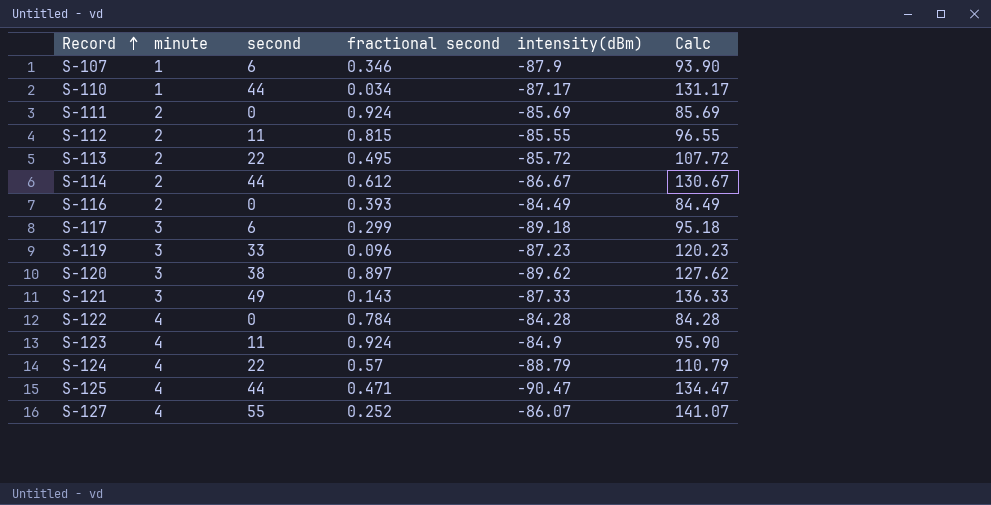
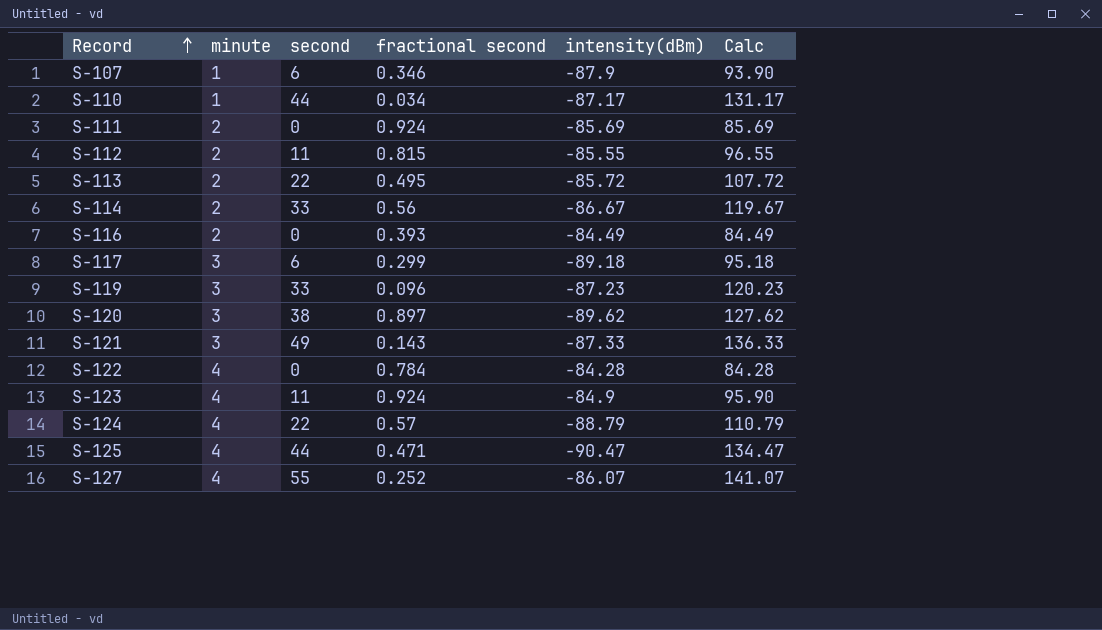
S-114 | second: 44 -> 33
S-114 | fractional second: 0.612 -> 0.56
S-114 | Calc: 130.67 -> 119.67

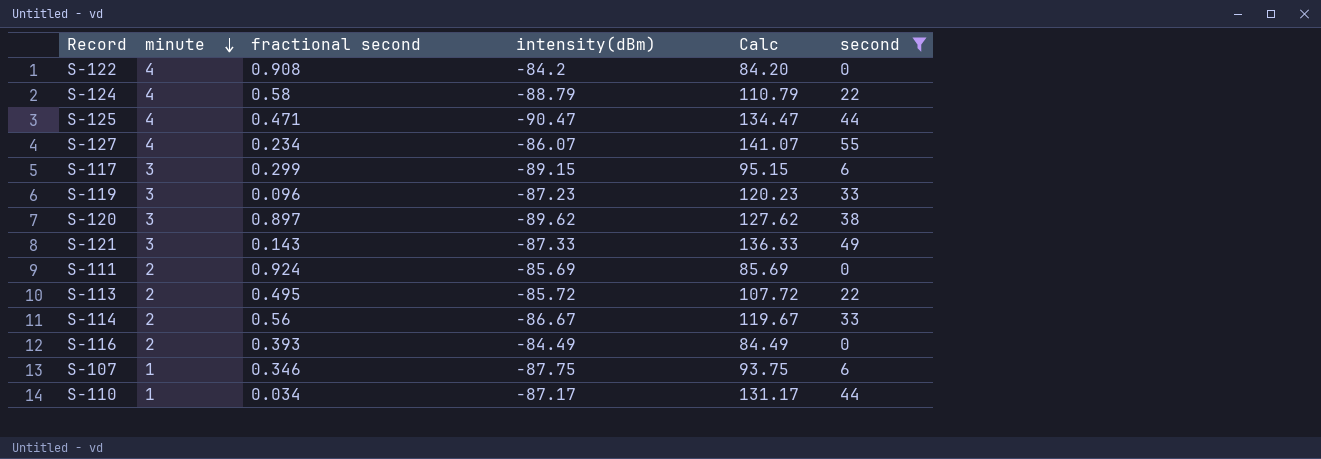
filter: none -> second != 11
row order: Record ascending -> minute descending
column second | position: 3 -> 6
S-122 | fractional second: 0.784 -> 0.908
S-122 | intensity(dBm): -84.28 -> -84.2
S-122 | Calc: 84.28 -> 84.20
S-124 | fractional second: 0.57 -> 0.58
S-127 | fractional second: 0.252 -> 0.234
S-117 | intensity(dBm): -89.18 -> -89.15
S-117 | Calc: 95.18 -> 95.15
S-107 | intensity(dBm): -87.9 -> -87.75
S-107 | Calc: 93.90 -> 93.75

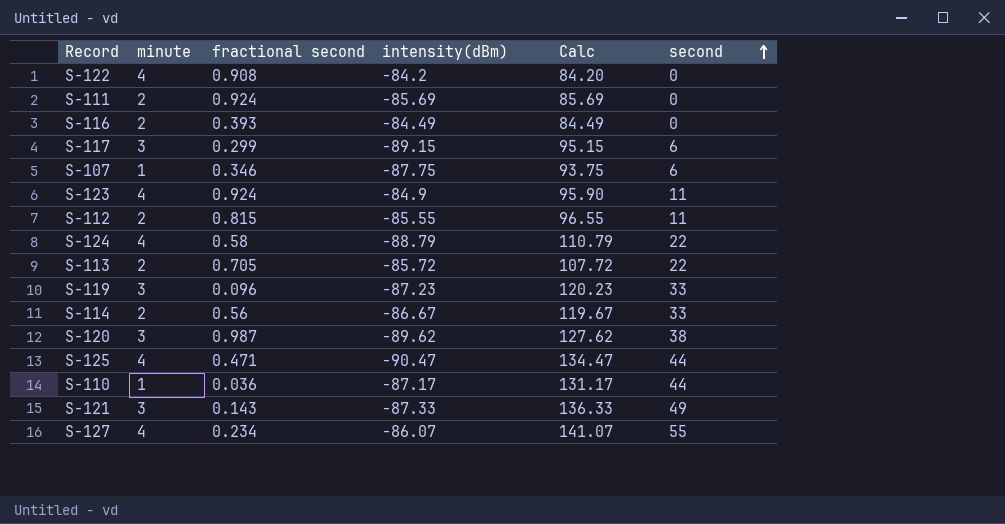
filter: second != 11 -> none
row order: minute descending -> second ascending
S-113 | fractional second: 0.495 -> 0.705
S-120 | fractional second: 0.897 -> 0.987
S-110 | fractional second: 0.034 -> 0.036

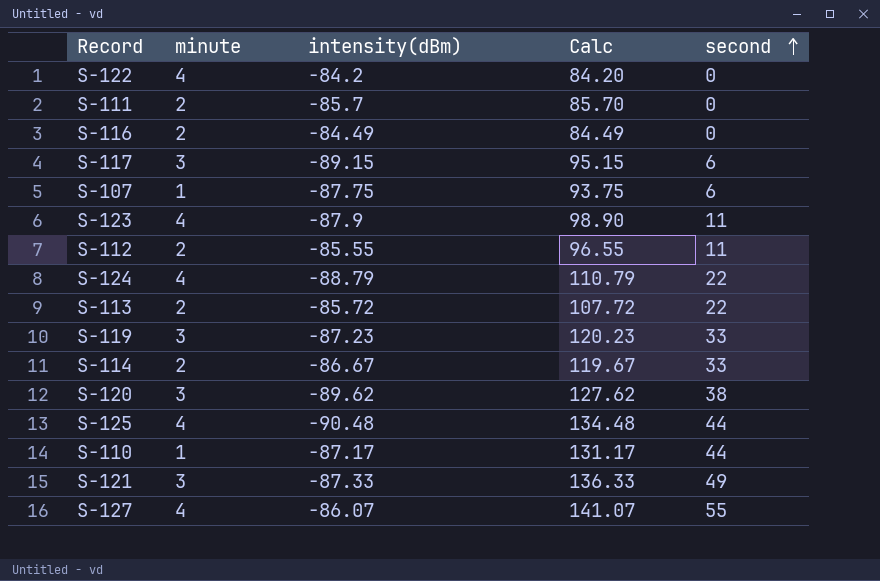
column fractional second | position: 3 -> none
S-111 | intensity(dBm): -85.69 -> -85.7
S-111 | Calc: 85.69 -> 85.70
S-123 | intensity(dBm): -84.9 -> -87.9
S-123 | Calc: 95.90 -> 98.90
S-125 | intensity(dBm): -90.47 -> -90.48
S-125 | Calc: 134.47 -> 134.48

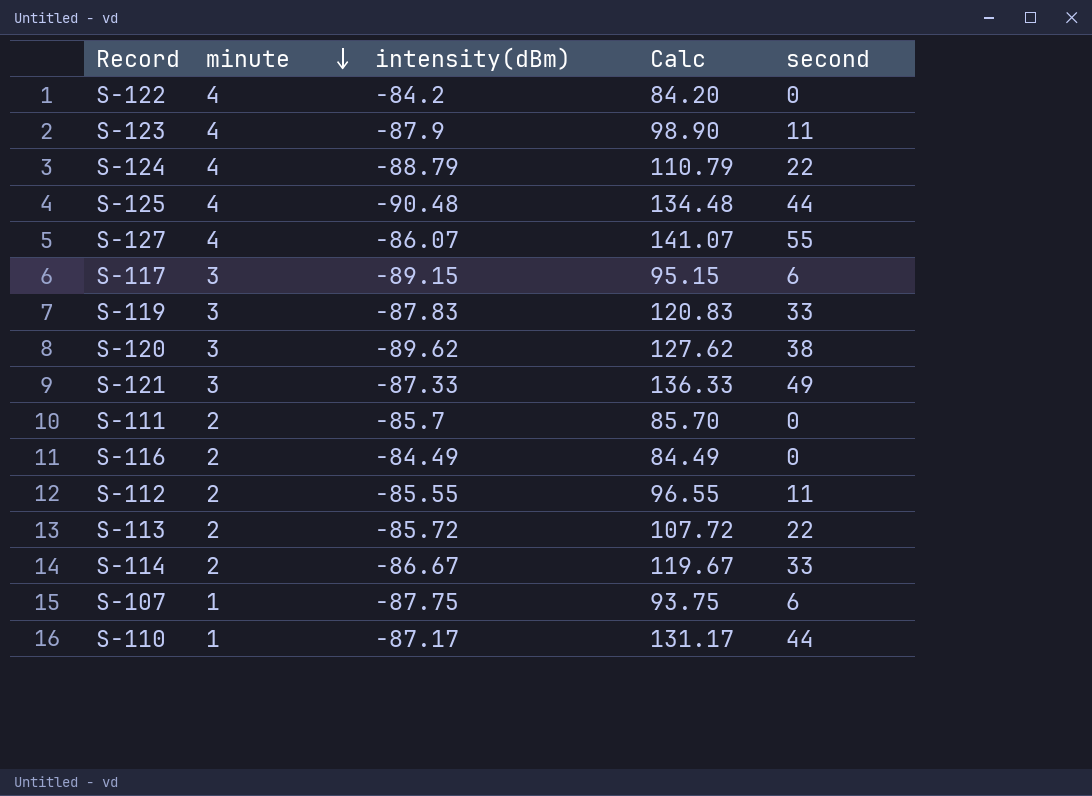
row order: second ascending -> minute descending
S-119 | intensity(dBm): -87.23 -> -87.83
S-119 | Calc: 120.23 -> 120.83

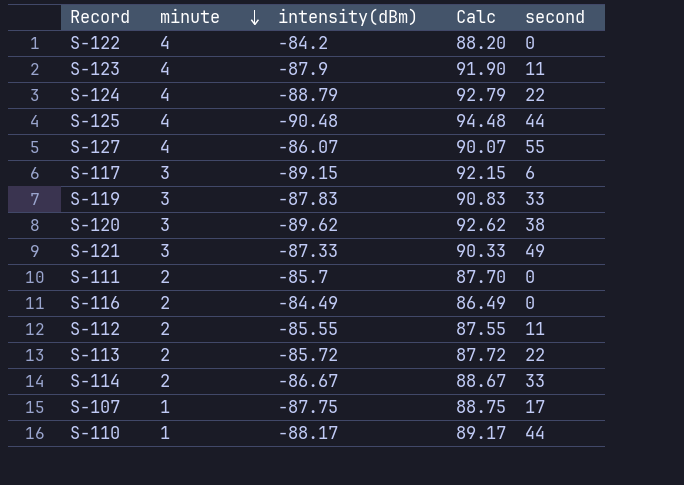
column Calc | formula: [second] - [intensity(dBm)] -> [minute] - [intensity(dBm)]
S-107 | second: 6 -> 17
S-110 | intensity(dBm): -87.17 -> -88.17

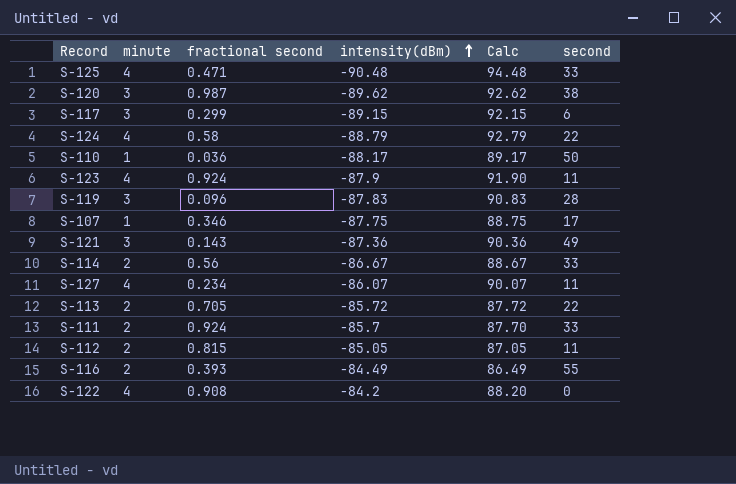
row order: minute descending -> intensity(dBm) ascending
column fractional second | position: none -> 3
S-125 | second: 44 -> 33
S-110 | second: 44 -> 50
S-119 | second: 33 -> 28
S-121 | intensity(dBm): -87.33 -> -87.36
S-121 | Calc: 90.33 -> 90.36
S-127 | second: 55 -> 11
S-111 | second: 0 -> 33
S-112 | intensity(dBm): -85.55 -> -85.05
S-112 | Calc: 87.55 -> 87.05
S-116 | second: 0 -> 55

